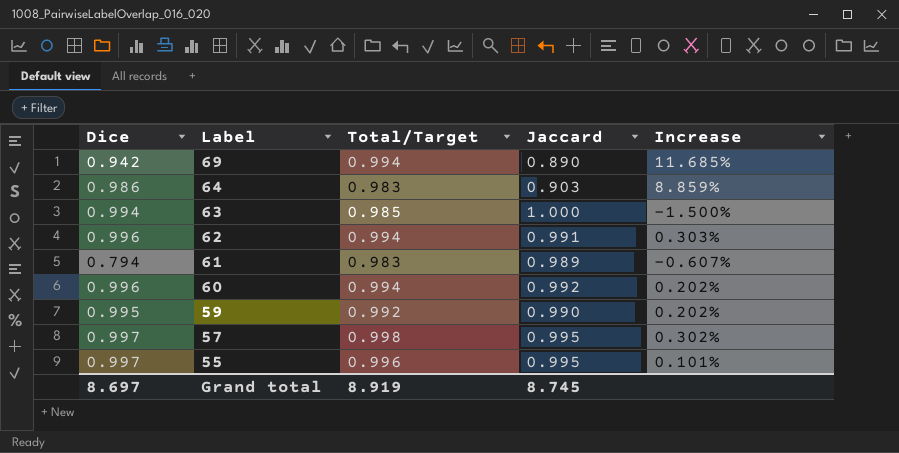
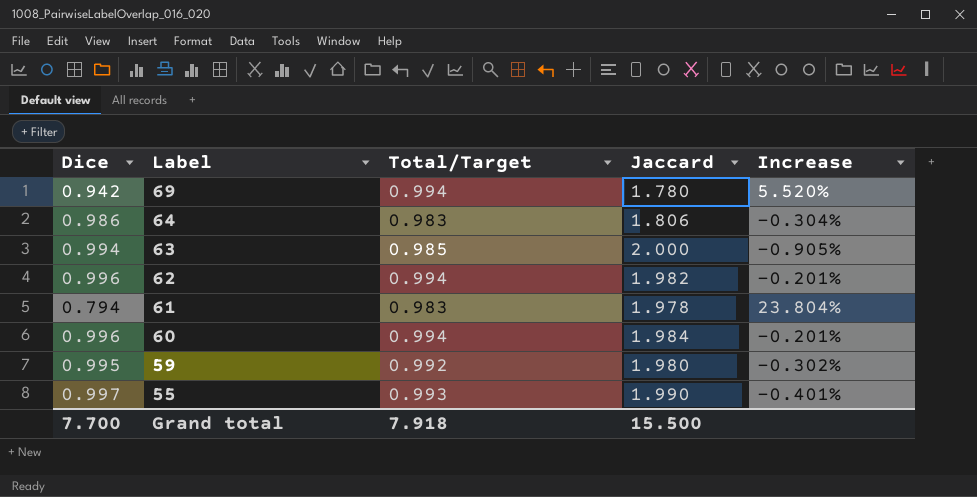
column Increase | formula: ([Total/Target] - [Jaccard]) / [Jaccard] -> ([Total/Target] - [Dice]) / [Dice]
row 57: 0.997 | 0.998 | 0.995 | 0.302% -> none
69 | Jaccard: 0.890 -> 1.780
64 | Jaccard: 0.903 -> 1.806
63 | Jaccard: 1.000 -> 2.000
62 | Jaccard: 0.991 -> 1.982
61 | Jaccard: 0.989 -> 1.978
60 | Jaccard: 0.992 -> 1.984
59 | Jaccard: 0.990 -> 1.980
55 | Total/Target: 0.996 -> 0.993
55 | Jaccard: 0.995 -> 1.990
Grand total | Dice: 8.697 -> 7.700
Grand total | Total/Target: 8.919 -> 7.918
Grand total | Jaccard: 8.745 -> 15.500

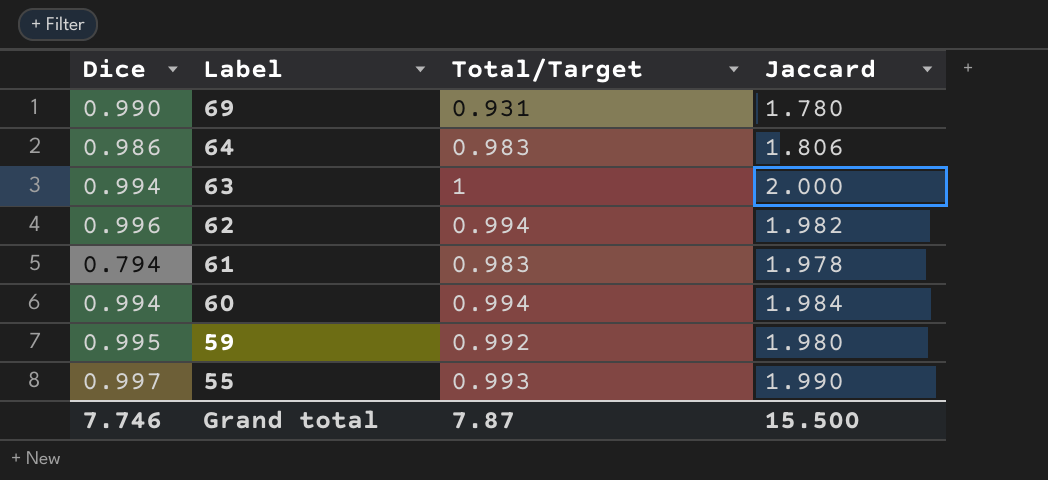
column Increase | formula: ([Total/Target] - [Dice]) / [Dice] -> none
69 | Dice: 0.942 -> 0.990
69 | Total/Target: 0.994 -> 0.931
63 | Total/Target: 0.985 -> 1
60 | Dice: 0.996 -> 0.994
Grand total | Dice: 7.700 -> 7.746
Grand total | Total/Target: 7.918 -> 7.87

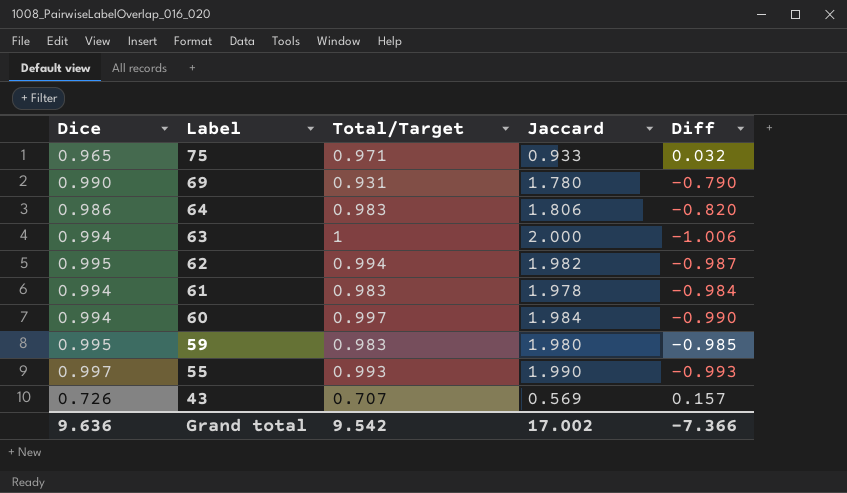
column Diff | formula: none -> [Dice] - [Jaccard]
row 75: none -> 0.965 | 0.971 | 0.933 | 0.032
62 | Dice: 0.996 -> 0.995
61 | Dice: 0.794 -> 0.994
60 | Total/Target: 0.994 -> 0.997
59 | Total/Target: 0.992 -> 0.983
row 43: none -> 0.726 | 0.707 | 0.569 | 0.157
Grand total | Dice: 7.746 -> 9.636
Grand total | Total/Target: 7.87 -> 9.542
Grand total | Jaccard: 15.500 -> 17.002

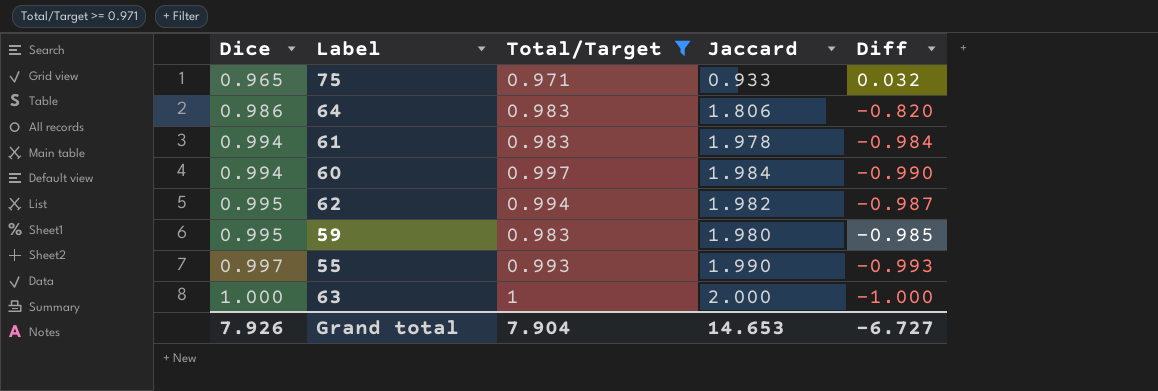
filter: none -> Total/Target >= 0.971
row order: Label descending -> Dice ascending
63 | Dice: 0.994 -> 1.000
63 | Diff: -1.006 -> -1.000
Grand total | Dice: 9.636 -> 7.926
Grand total | Total/Target: 9.542 -> 7.904
Grand total | Jaccard: 17.002 -> 14.653
Grand total | Diff: -7.366 -> -6.727

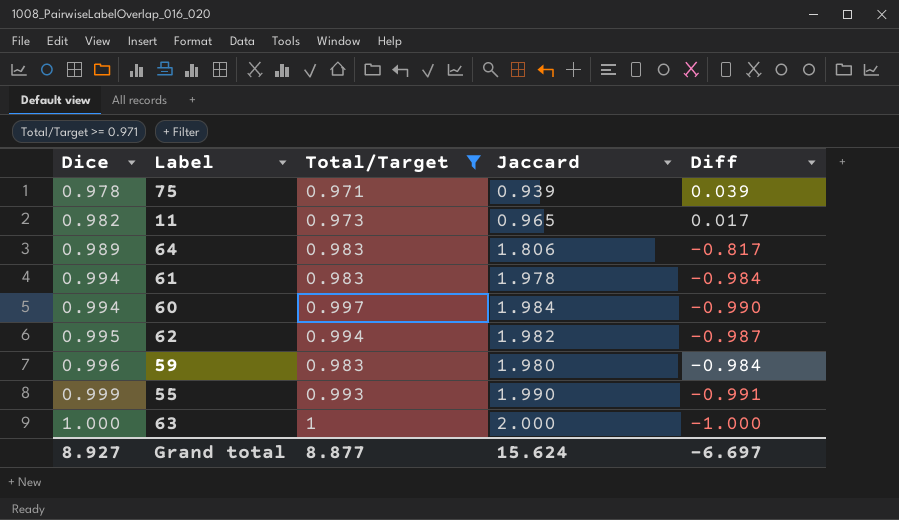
75 | Dice: 0.965 -> 0.978
75 | Jaccard: 0.933 -> 0.939
75 | Diff: 0.032 -> 0.039
row 11: none -> 0.982 | 0.973 | 0.965 | 0.017
64 | Dice: 0.986 -> 0.989
64 | Diff: -0.820 -> -0.817
59 | Dice: 0.995 -> 0.996
59 | Diff: -0.985 -> -0.984
55 | Dice: 0.997 -> 0.999
55 | Diff: -0.993 -> -0.991
Grand total | Dice: 7.926 -> 8.927
Grand total | Total/Target: 7.904 -> 8.877
Grand total | Jaccard: 14.653 -> 15.624
Grand total | Diff: -6.727 -> -6.697

